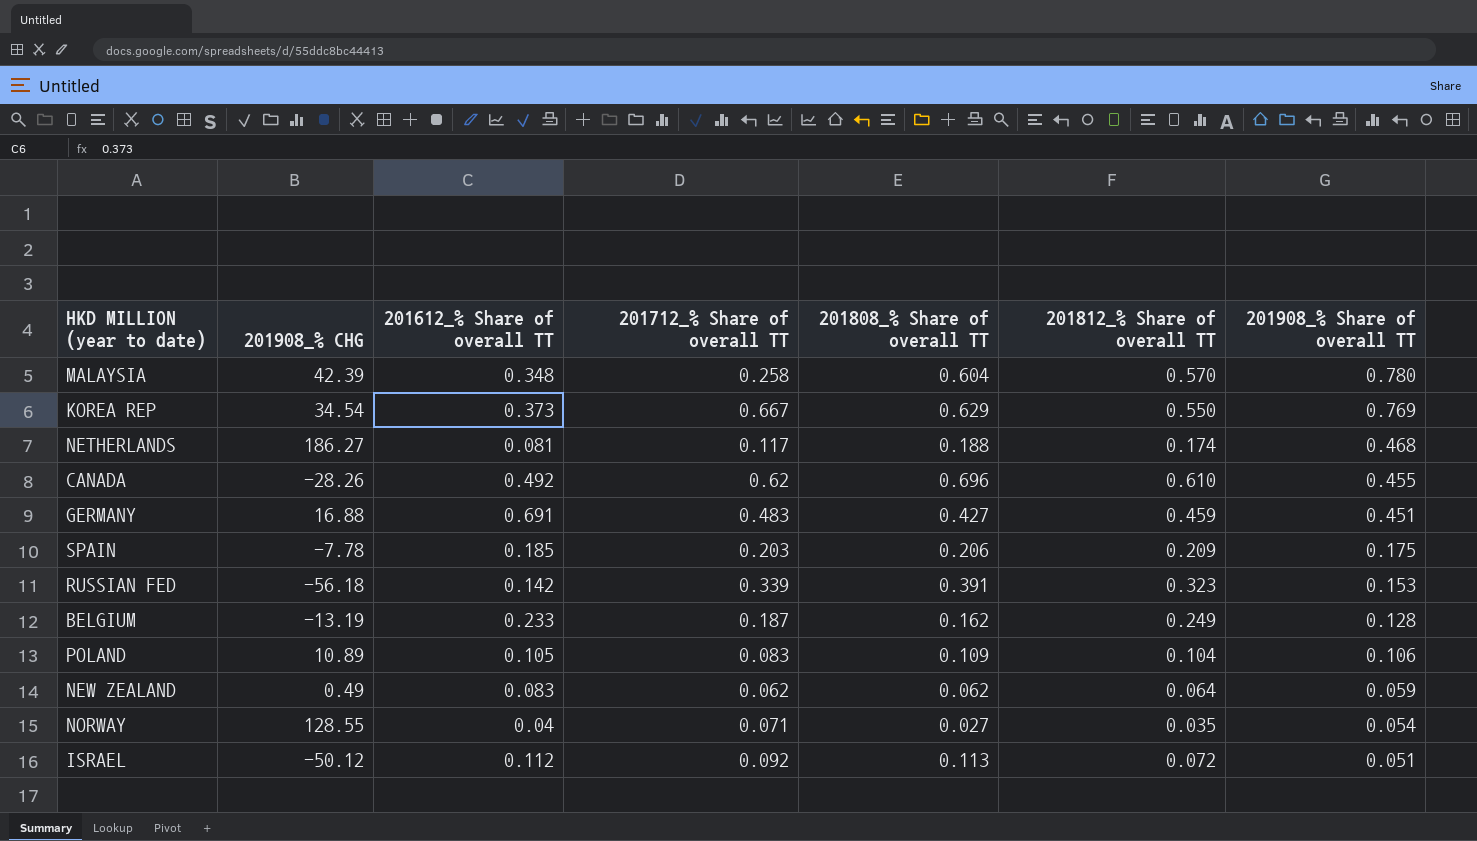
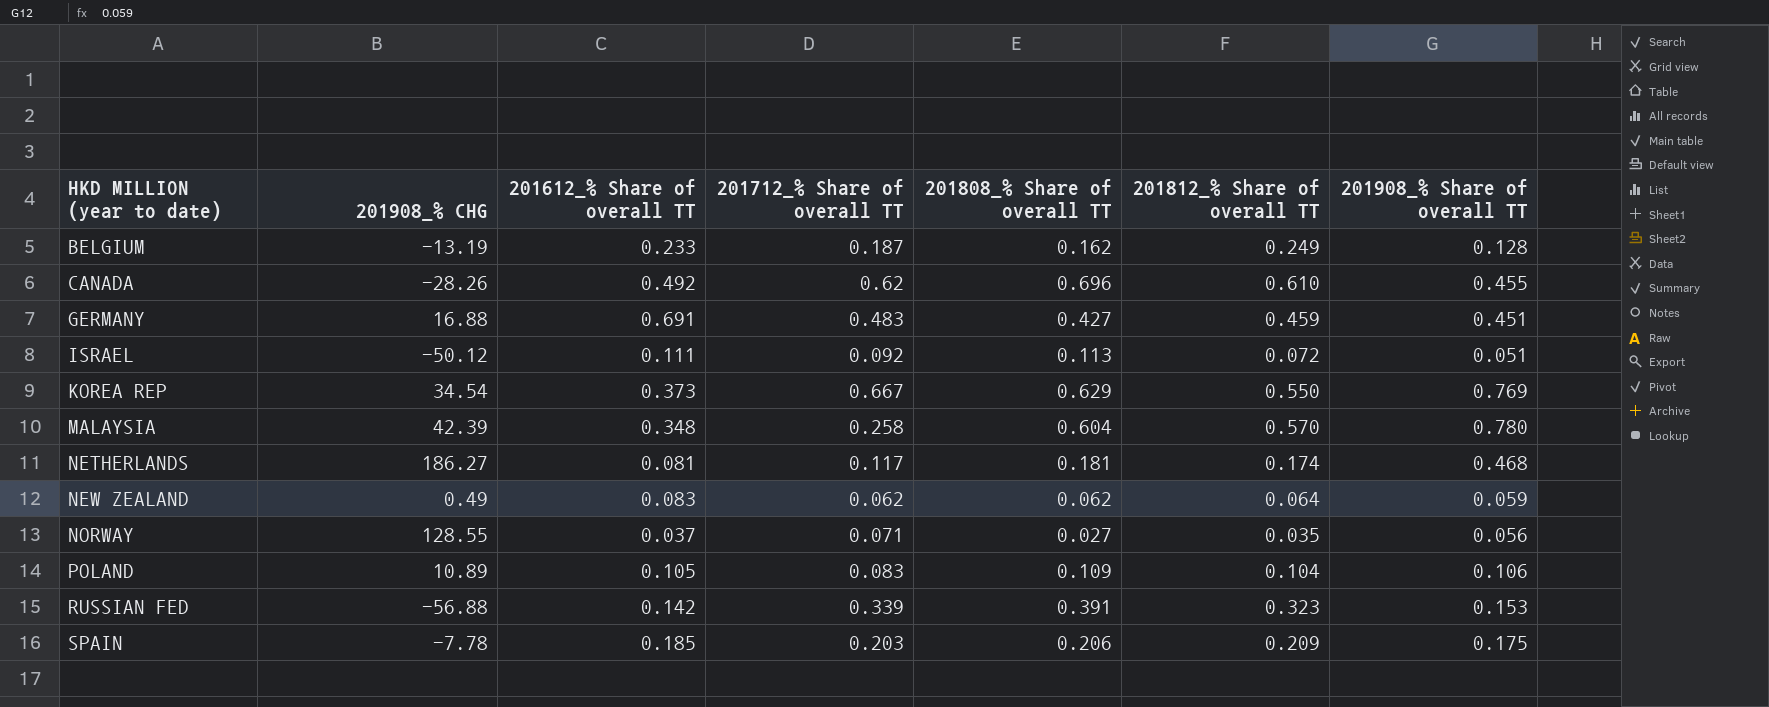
row order: 201908_% Share of overall TT descending -> HKD MILLION (year to date) ascending
ISRAEL | 201612_% Share of overall TT: 0.112 -> 0.111
NETHERLANDS | 201808_% Share of overall TT: 0.188 -> 0.181
NORWAY | 201612_% Share of overall TT: 0.04 -> 0.037
NORWAY | 201908_% Share of overall TT: 0.054 -> 0.056
RUSSIAN FED | 201908_% CHG: -56.18 -> -56.88

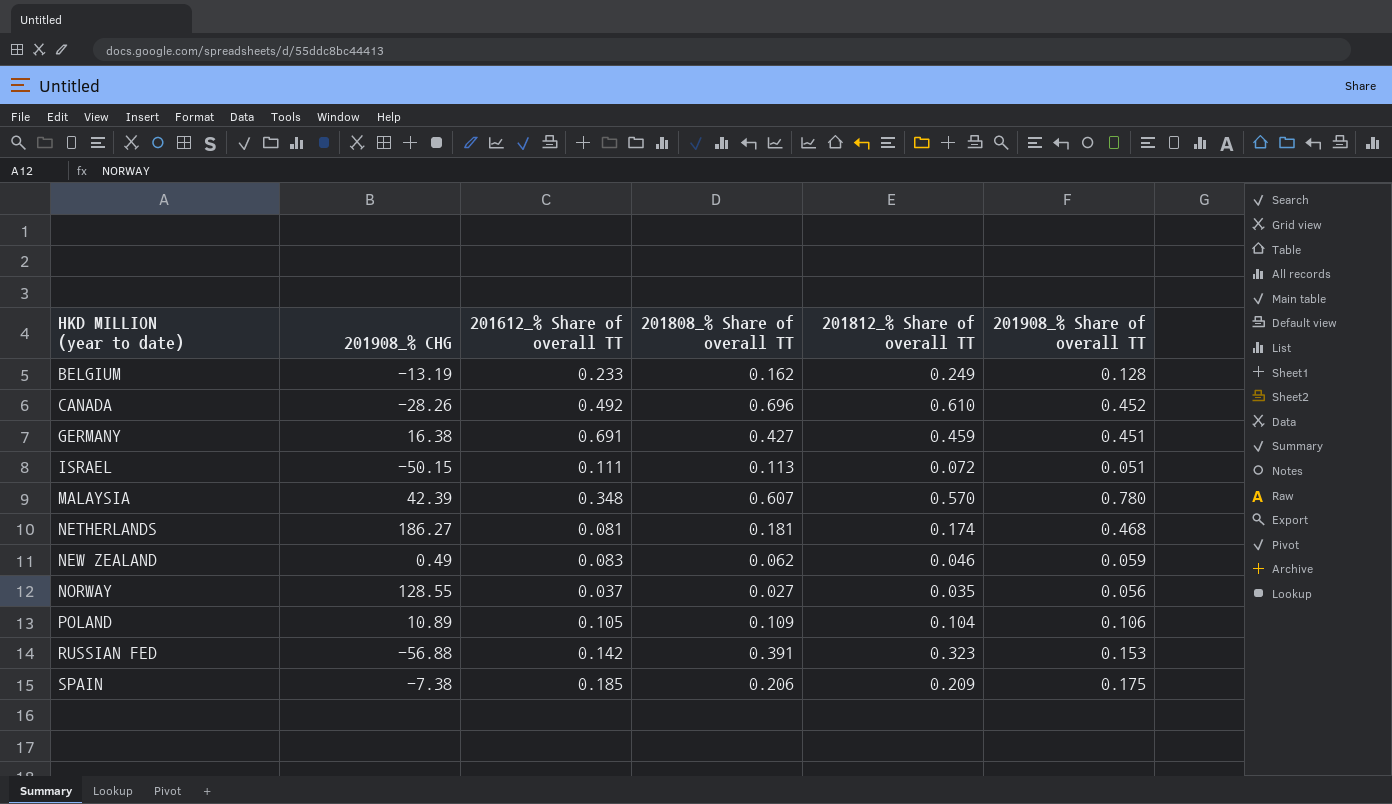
column 201712_% Share of overall TT | position: 4 -> none
row KOREA REP: 34.54 | 0.373 | 0.667 | 0.629 | 0.550 | 0.769 -> none
CANADA | 201908_% Share of overall TT: 0.455 -> 0.452
GERMANY | 201908_% CHG: 16.88 -> 16.38
ISRAEL | 201908_% CHG: -50.12 -> -50.15
MALAYSIA | 201808_% Share of overall TT: 0.604 -> 0.607
NEW ZEALAND | 201812_% Share of overall TT: 0.064 -> 0.046
SPAIN | 201908_% CHG: -7.78 -> -7.38

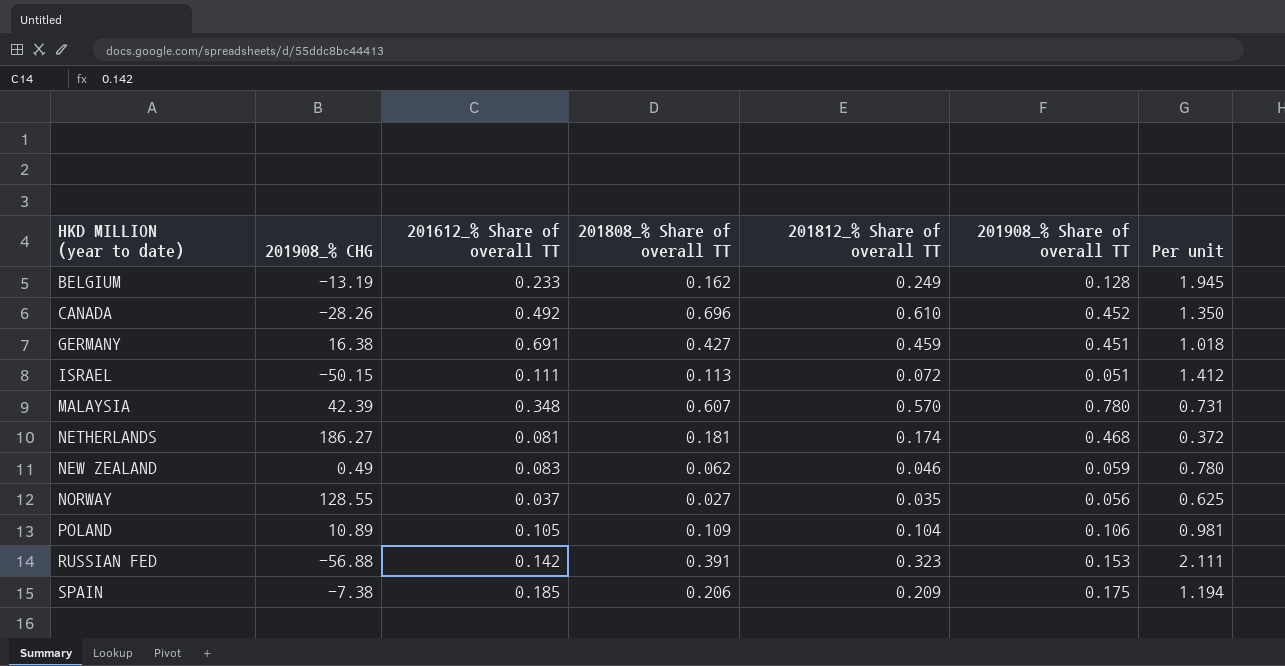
column Per unit | formula: none -> [201812_% Share of overall TT] / [201908_% Share of overall TT]

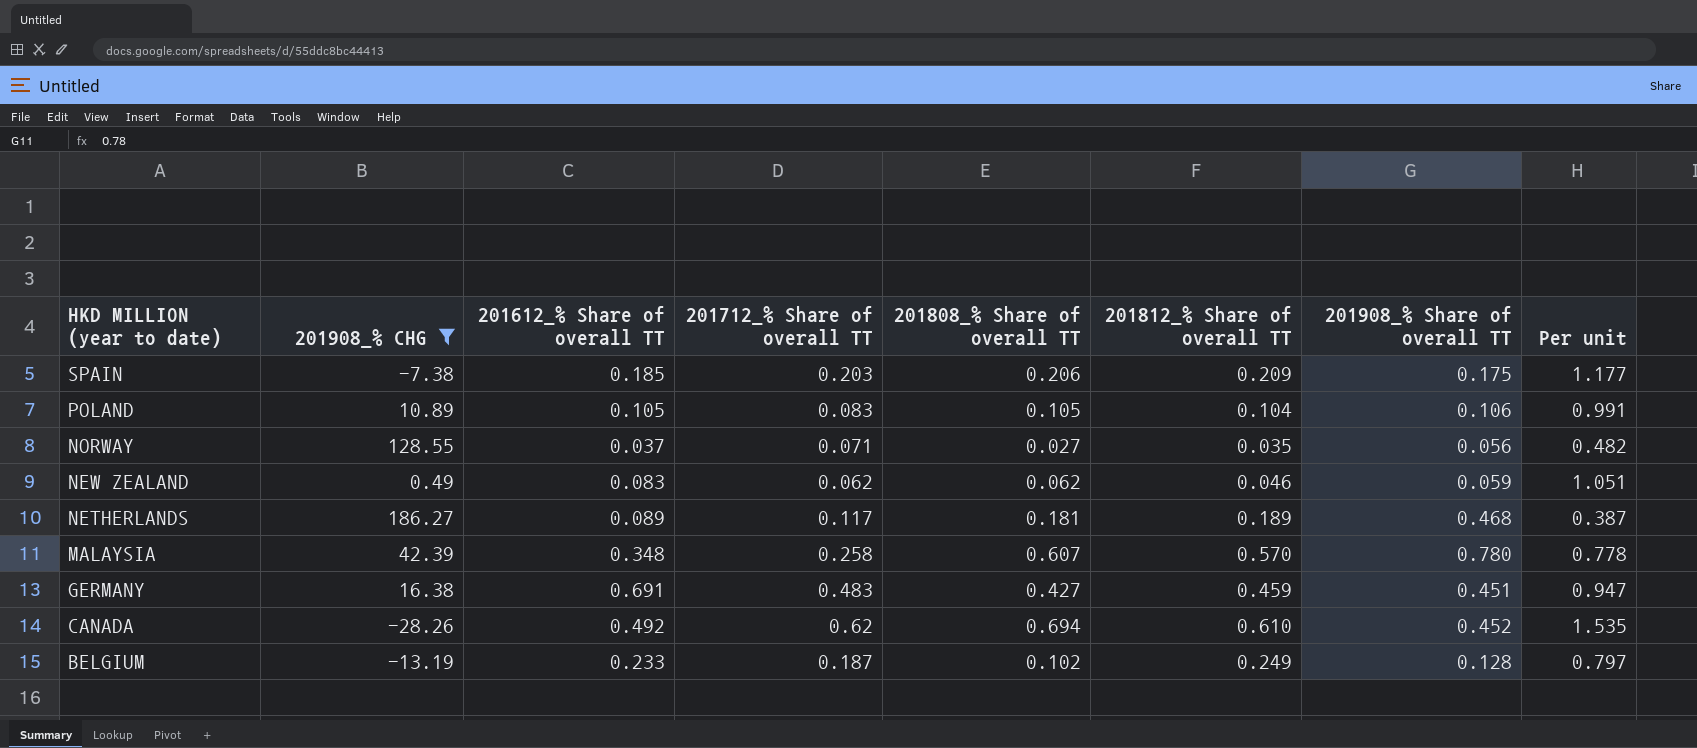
filter: none -> 201908_% CHG >= -28.26
row order: HKD MILLION (year to date) ascending -> HKD MILLION (year to date) descending
column 201712_% Share of overall TT | position: none -> 4
column Per unit | formula: [201812_% Share of overall TT] / [201908_% Share of overall TT] -> [201808_% Share of overall TT] / [201908_% Share of overall TT]
POLAND | 201808_% Share of overall TT: 0.109 -> 0.105
NETHERLANDS | 201612_% Share of overall TT: 0.081 -> 0.089
NETHERLANDS | 201812_% Share of overall TT: 0.174 -> 0.189
CANADA | 201808_% Share of overall TT: 0.696 -> 0.694
BELGIUM | 201808_% Share of overall TT: 0.162 -> 0.102

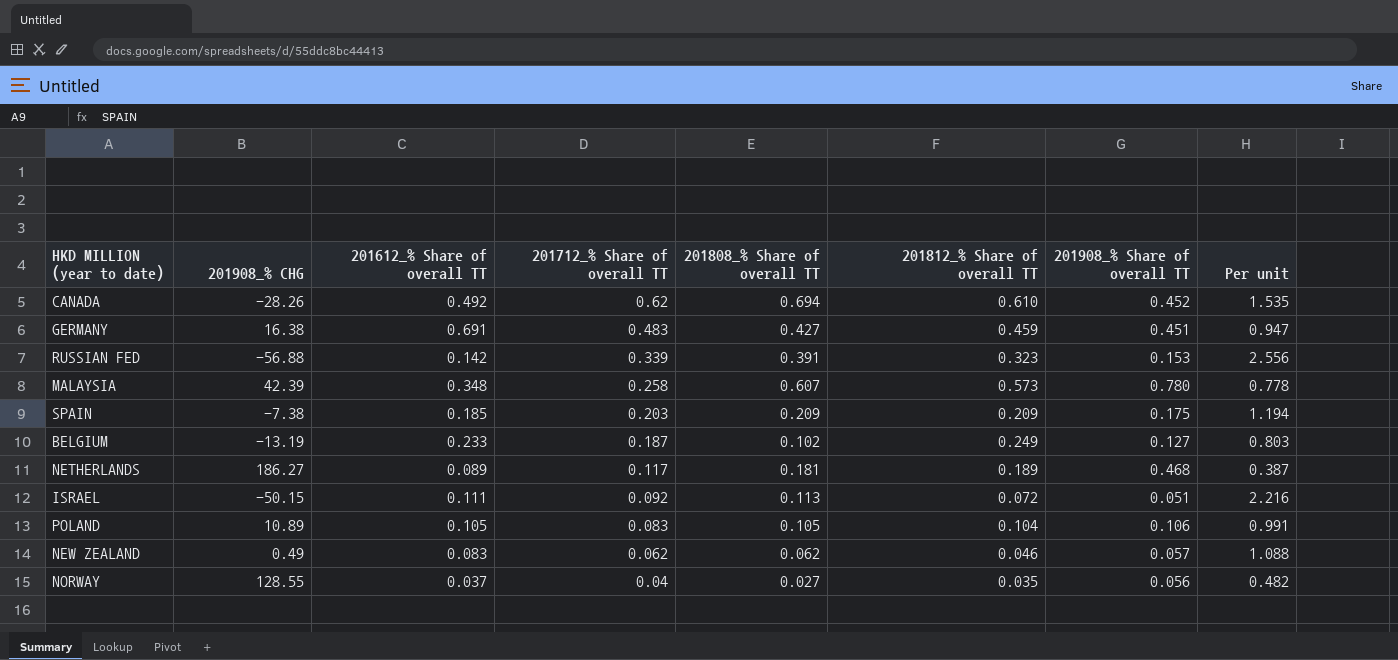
filter: 201908_% CHG >= -28.26 -> none
row order: HKD MILLION (year to date) descending -> 201712_% Share of overall TT descending
MALAYSIA | 201812_% Share of overall TT: 0.570 -> 0.573
SPAIN | 201808_% Share of overall TT: 0.206 -> 0.209
SPAIN | Per unit: 1.177 -> 1.194
BELGIUM | 201908_% Share of overall TT: 0.128 -> 0.127
BELGIUM | Per unit: 0.797 -> 0.803
NEW ZEALAND | 201908_% Share of overall TT: 0.059 -> 0.057
NEW ZEALAND | Per unit: 1.051 -> 1.088
NORWAY | 201712_% Share of overall TT: 0.071 -> 0.04

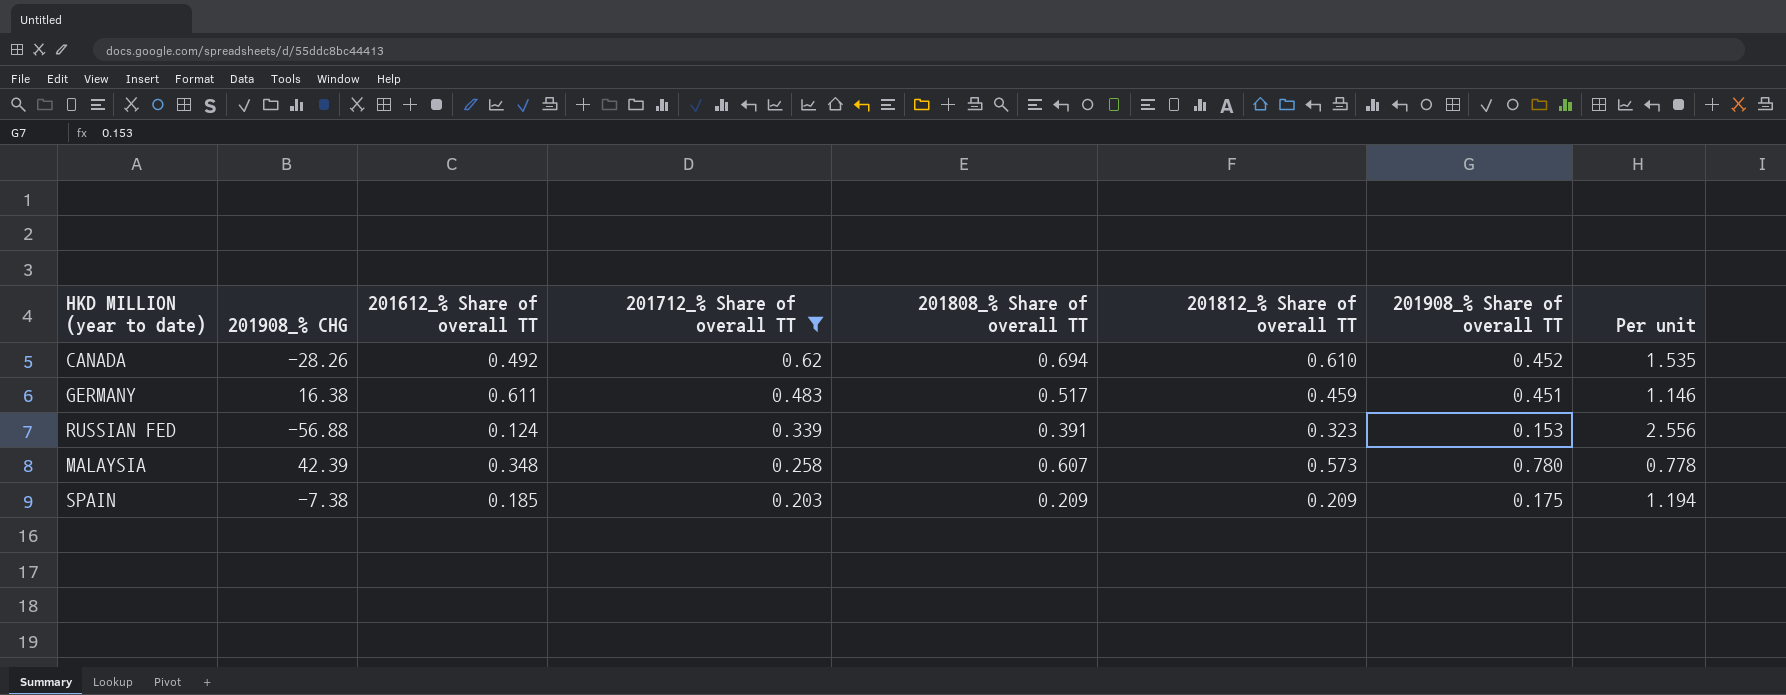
filter: none -> 201712_% Share of overall TT >= 0.203
GERMANY | 201612_% Share of overall TT: 0.691 -> 0.611
GERMANY | 201808_% Share of overall TT: 0.427 -> 0.517
GERMANY | Per unit: 0.947 -> 1.146
RUSSIAN FED | 201612_% Share of overall TT: 0.142 -> 0.124

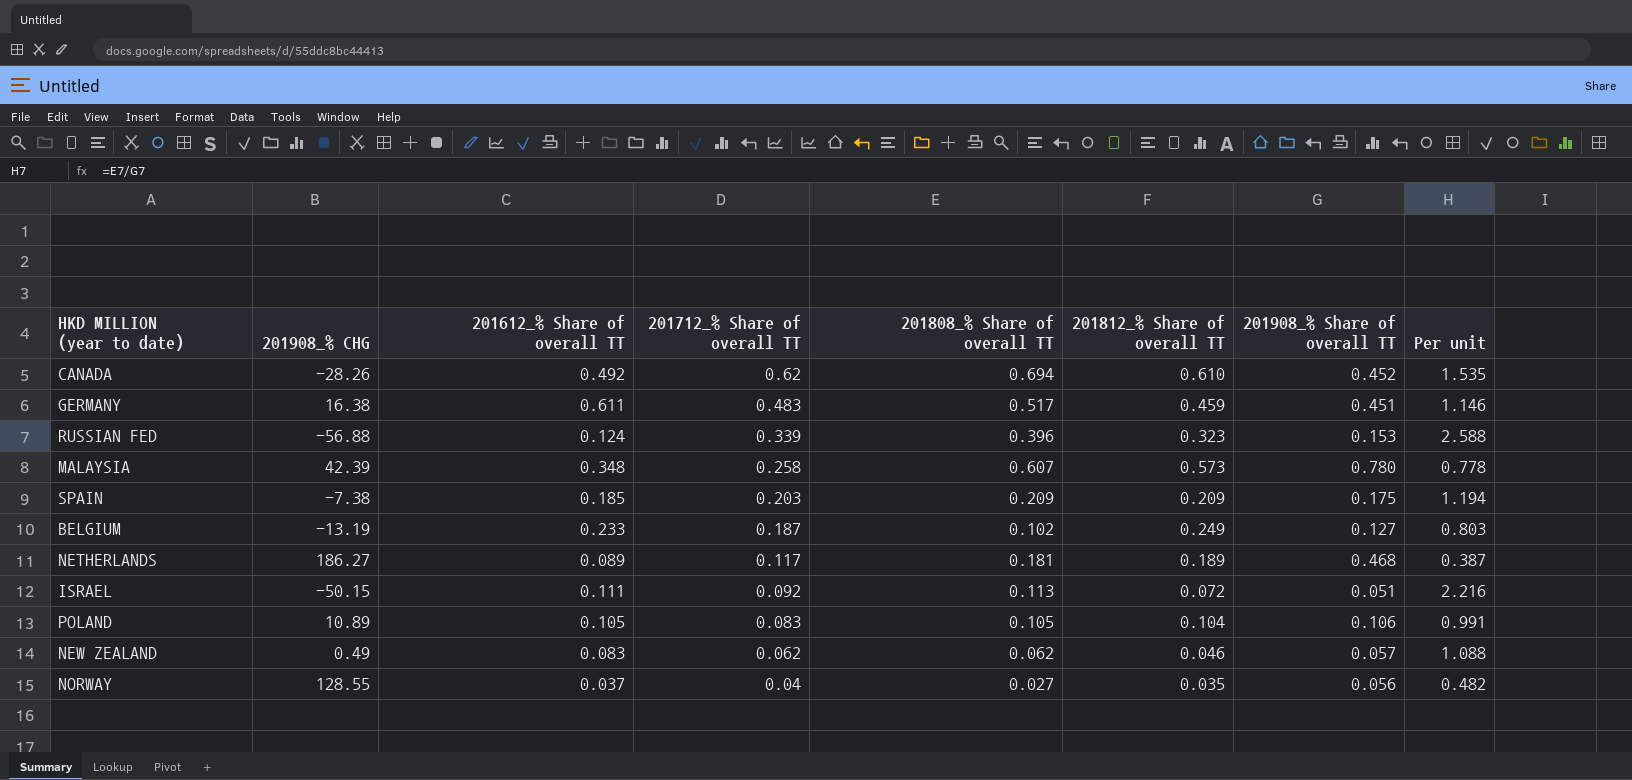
filter: 201712_% Share of overall TT >= 0.203 -> none
RUSSIAN FED | 201808_% Share of overall TT: 0.391 -> 0.396
RUSSIAN FED | Per unit: 2.556 -> 2.588

